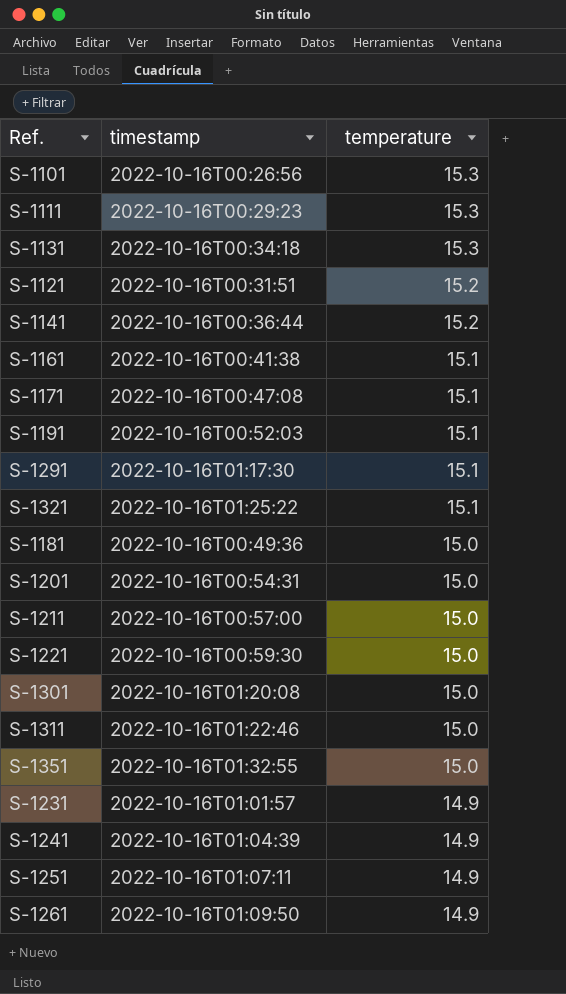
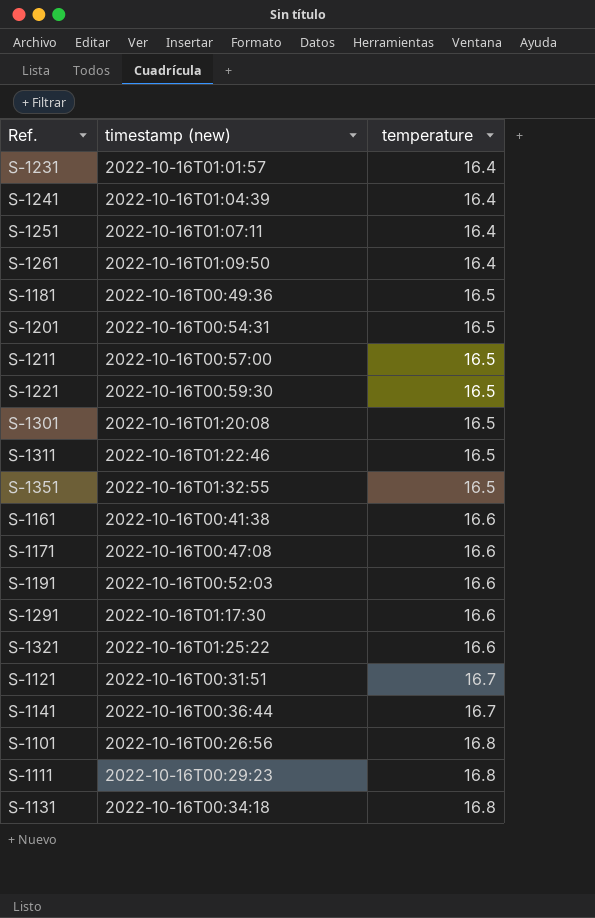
row order: temperature descending -> temperature ascending
column name: timestamp -> timestamp (new)
S-1231 | temperature: 14.9 -> 16.4
S-1241 | temperature: 14.9 -> 16.4
S-1251 | temperature: 14.9 -> 16.4
S-1261 | temperature: 14.9 -> 16.4
S-1181 | temperature: 15.0 -> 16.5
S-1201 | temperature: 15.0 -> 16.5
S-1211 | temperature: 15.0 -> 16.5
S-1221 | temperature: 15.0 -> 16.5
S-1301 | temperature: 15.0 -> 16.5
S-1311 | temperature: 15.0 -> 16.5
S-1351 | temperature: 15.0 -> 16.5
S-1161 | temperature: 15.1 -> 16.6
S-1171 | temperature: 15.1 -> 16.6
S-1191 | temperature: 15.1 -> 16.6
S-1291 | temperature: 15.1 -> 16.6
S-1321 | temperature: 15.1 -> 16.6
S-1121 | temperature: 15.2 -> 16.7
S-1141 | temperature: 15.2 -> 16.7
S-1101 | temperature: 15.3 -> 16.8
S-1111 | temperature: 15.3 -> 16.8
S-1131 | temperature: 15.3 -> 16.8

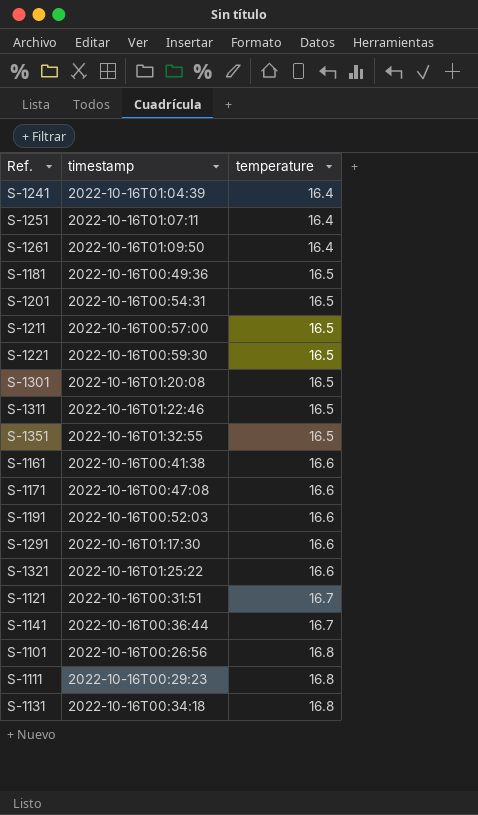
column name: timestamp (new) -> timestamp
row S-1231: 2022-10-16T01:01:57 | 16.4 -> none

